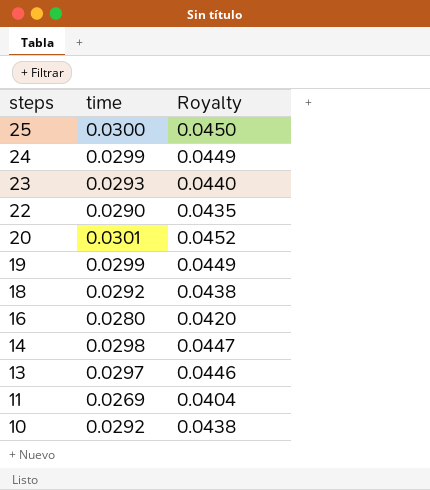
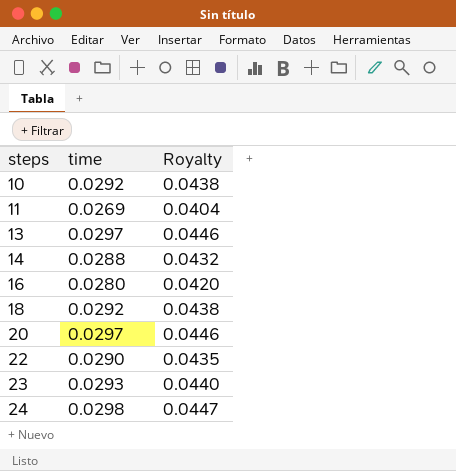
row order: steps descending -> steps ascending
row 25: 0.0300 | 0.0450 -> none
row 19: 0.0299 | 0.0449 -> none
14 | time: 0.0298 -> 0.0288
14 | Royalty: 0.0447 -> 0.0432
20 | time: 0.0301 -> 0.0297
20 | Royalty: 0.0452 -> 0.0446
24 | time: 0.0299 -> 0.0298
24 | Royalty: 0.0449 -> 0.0447

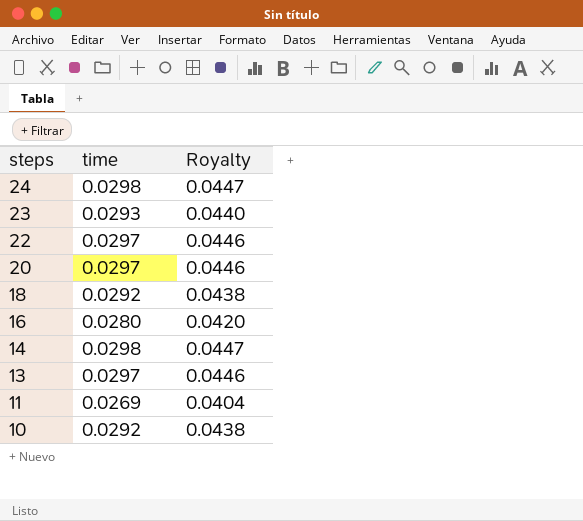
row order: steps ascending -> steps descending
22 | time: 0.0290 -> 0.0297
22 | Royalty: 0.0435 -> 0.0446
14 | time: 0.0288 -> 0.0298
14 | Royalty: 0.0432 -> 0.0447

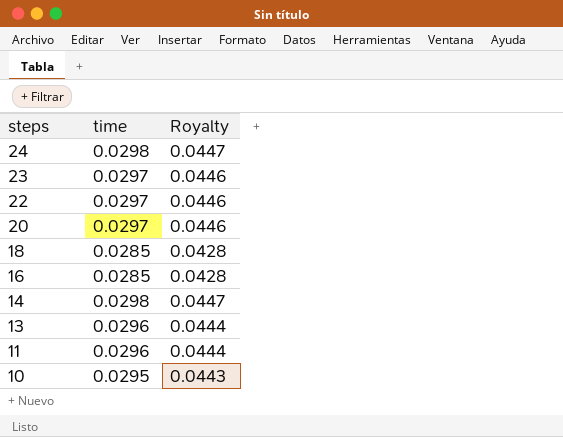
23 | time: 0.0293 -> 0.0297
23 | Royalty: 0.0440 -> 0.0446
18 | time: 0.0292 -> 0.0285
18 | Royalty: 0.0438 -> 0.0428
16 | time: 0.0280 -> 0.0285
16 | Royalty: 0.0420 -> 0.0428
13 | time: 0.0297 -> 0.0296
13 | Royalty: 0.0446 -> 0.0444
11 | time: 0.0269 -> 0.0296
11 | Royalty: 0.0404 -> 0.0444
10 | time: 0.0292 -> 0.0295
10 | Royalty: 0.0438 -> 0.0443

